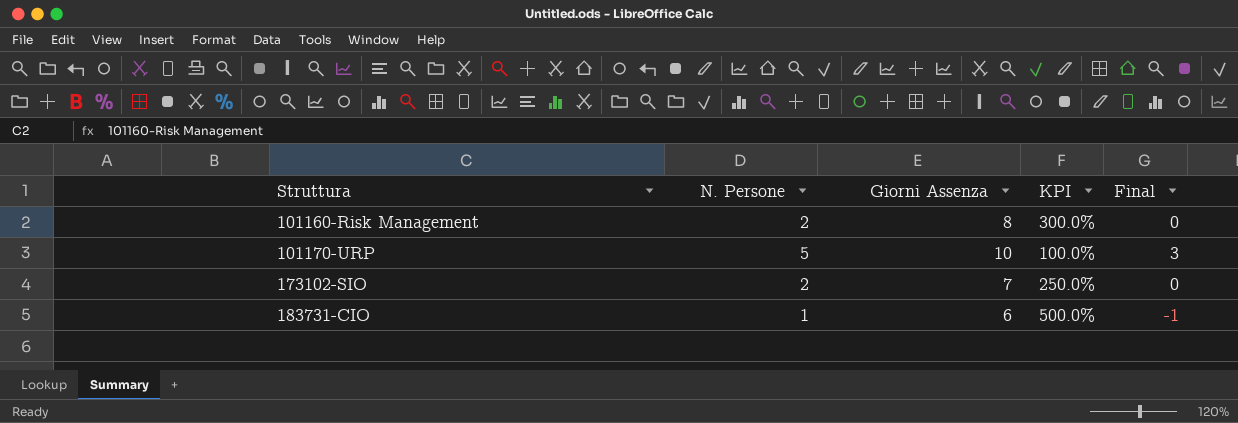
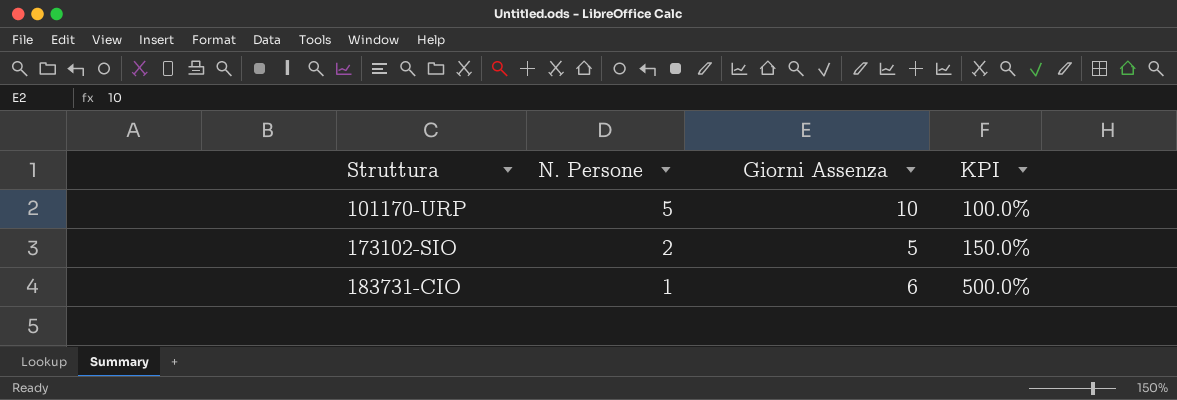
column Final | formula: [N. Persone] - 2 -> none
row 101160-Risk Management: 2 | 8 | 300.0% | 0 -> none
173102-SIO | Giorni Assenza: 7 -> 5
173102-SIO | KPI: 250.0% -> 150.0%

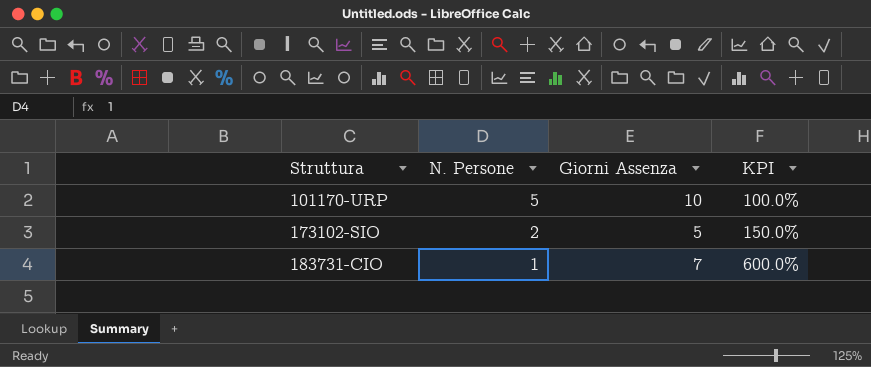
183731-CIO | Giorni Assenza: 6 -> 7
183731-CIO | KPI: 500.0% -> 600.0%

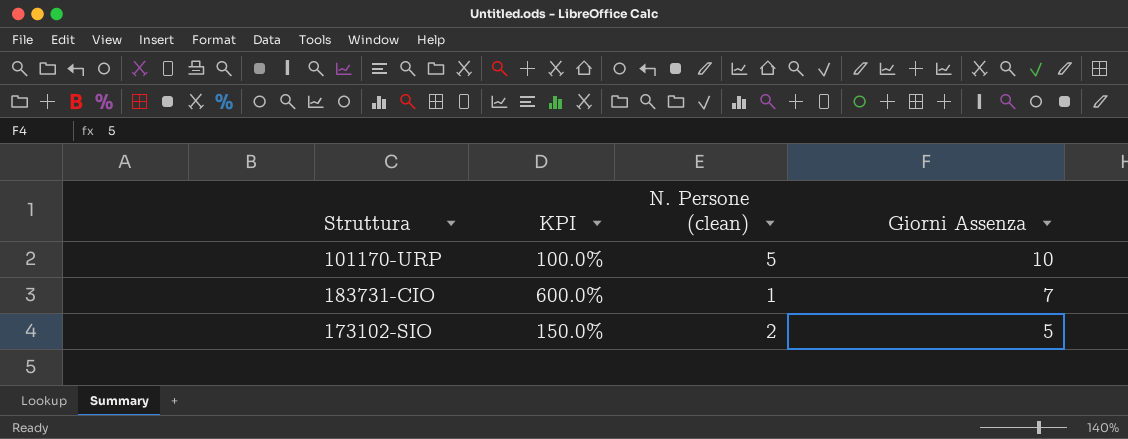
row order: Struttura ascending -> Giorni Assenza descending
column KPI | position: 4 -> 2
column name: N. Persone -> N. Persone (clean)

